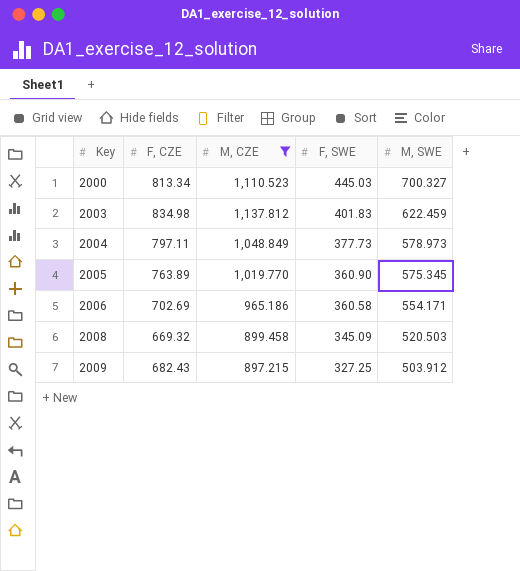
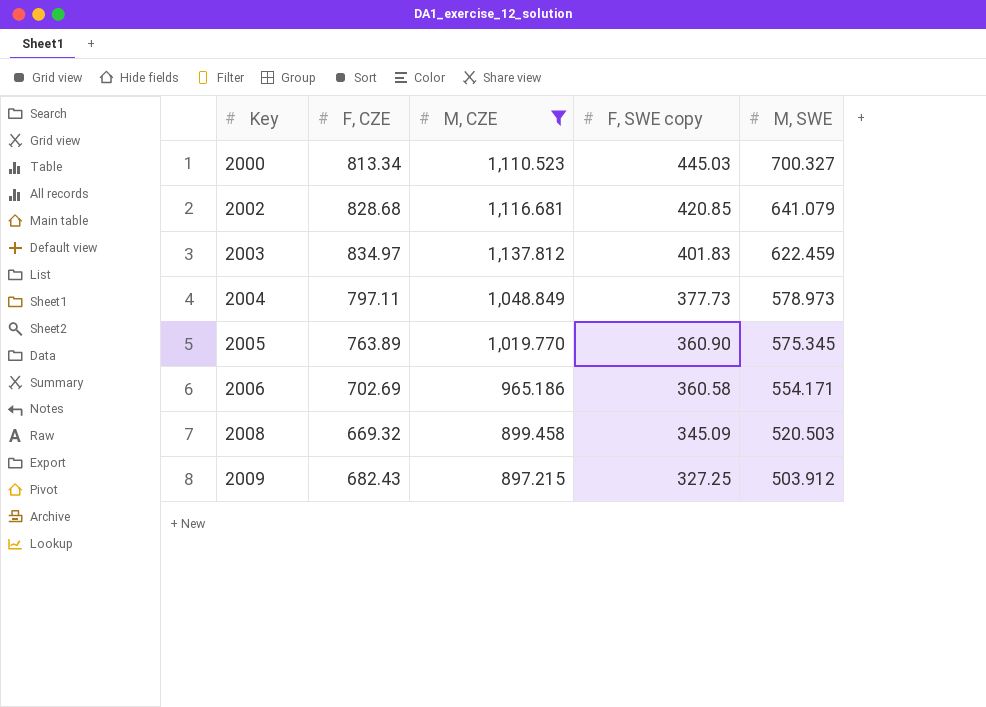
column name: F, SWE -> F, SWE copy
row 2002: none -> 828.68 | 1,116.681 | 420.85 | 641.079
2003 | F, CZE: 834.98 -> 834.97

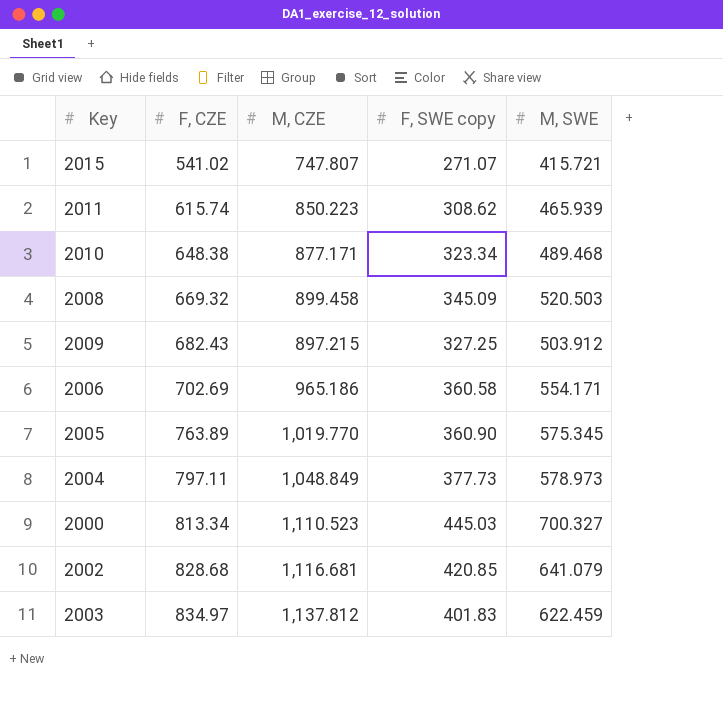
filter: M, CZE >= 897.215 -> none
row order: Key ascending -> F, CZE ascending

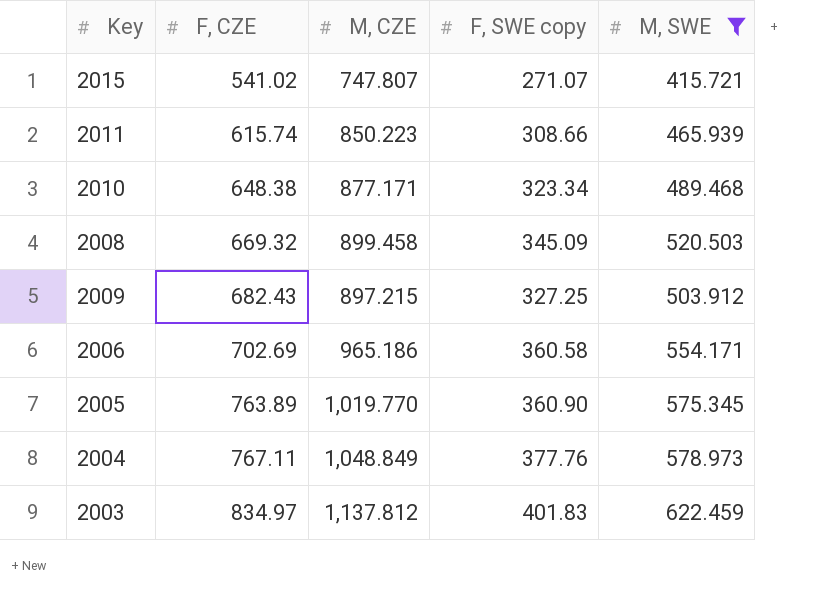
filter: none -> M, SWE <= 622.459
2011 | F, SWE copy: 308.62 -> 308.66
2004 | F, CZE: 797.11 -> 767.11
2004 | F, SWE copy: 377.73 -> 377.76

